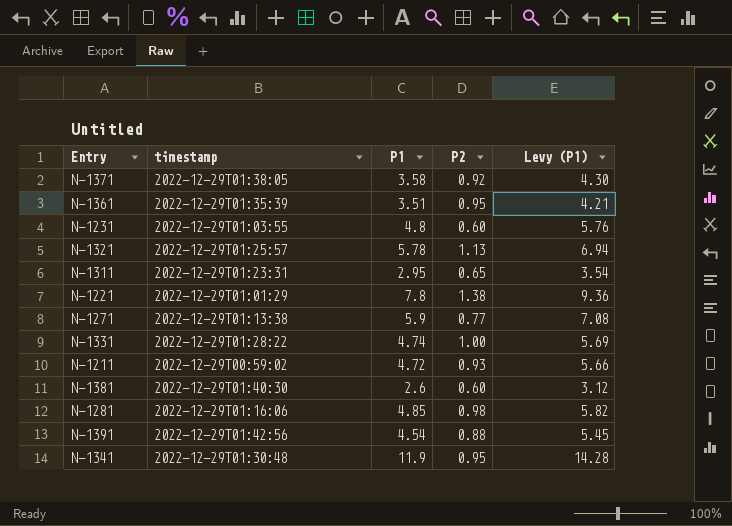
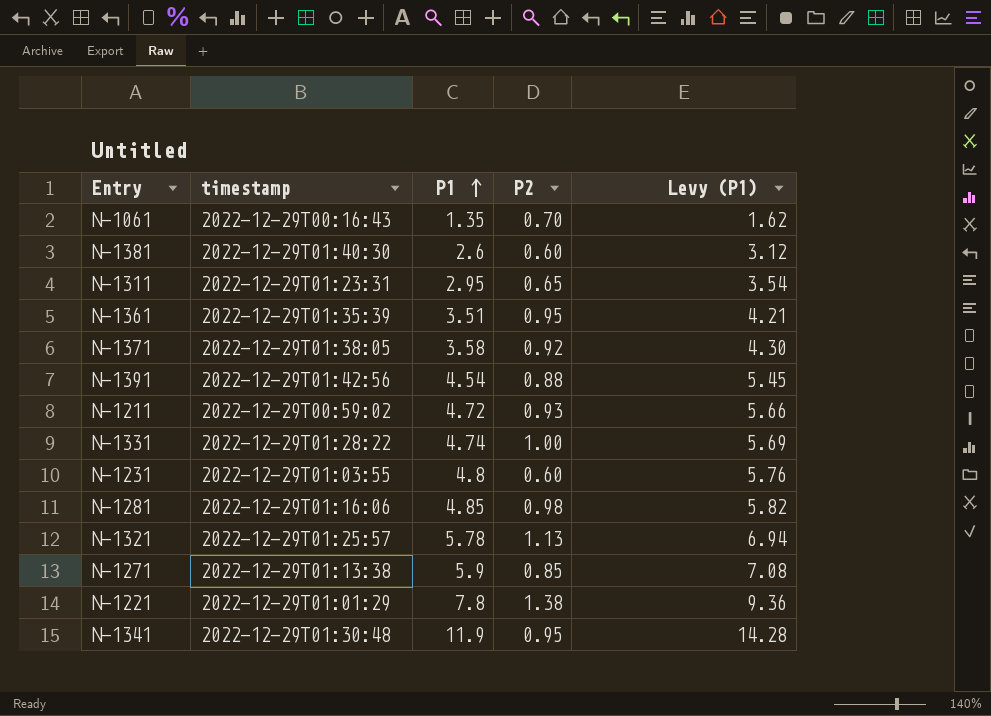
row order: none -> P1 ascending
row N-1061: none -> 2022-12-29T00:16:43 | 1.35 | 0.70 | 1.62
N-1271 | P2: 0.77 -> 0.85

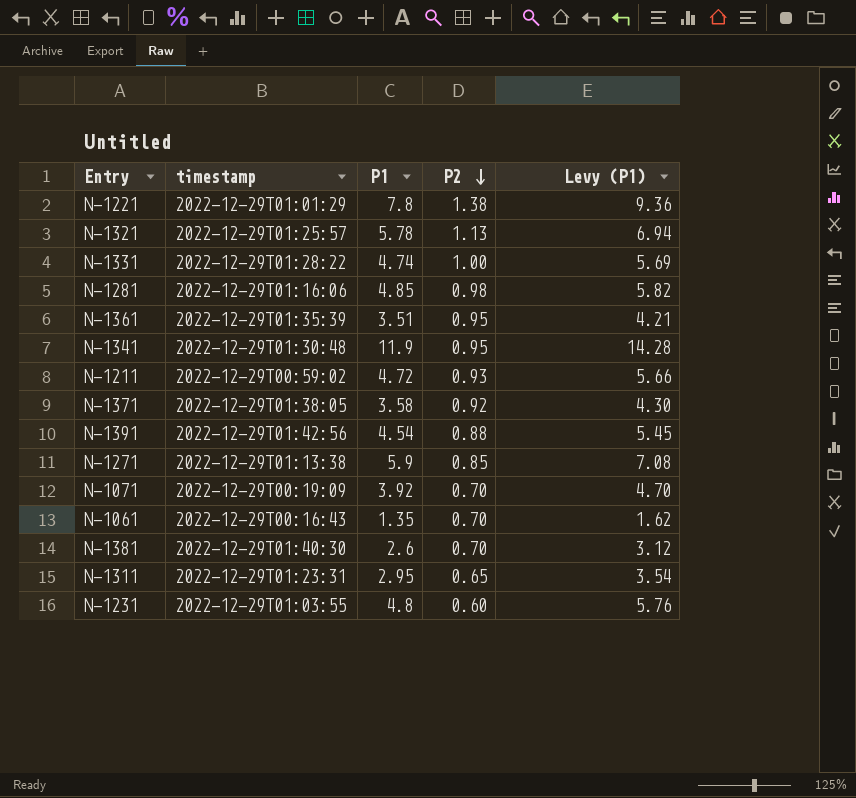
row order: P1 ascending -> P2 descending
row N-1071: none -> 2022-12-29T00:19:09 | 3.92 | 0.70 | 4.70
N-1381 | P2: 0.60 -> 0.70

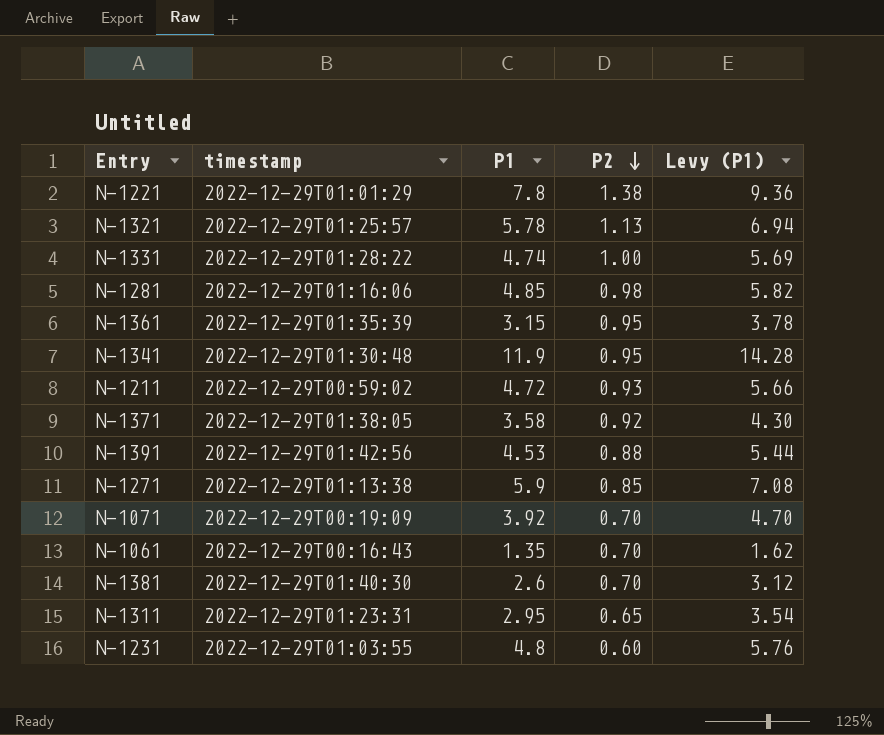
N-1361 | P1: 3.51 -> 3.15
N-1361 | Levy (P1): 4.21 -> 3.78
N-1391 | P1: 4.54 -> 4.53
N-1391 | Levy (P1): 5.45 -> 5.44

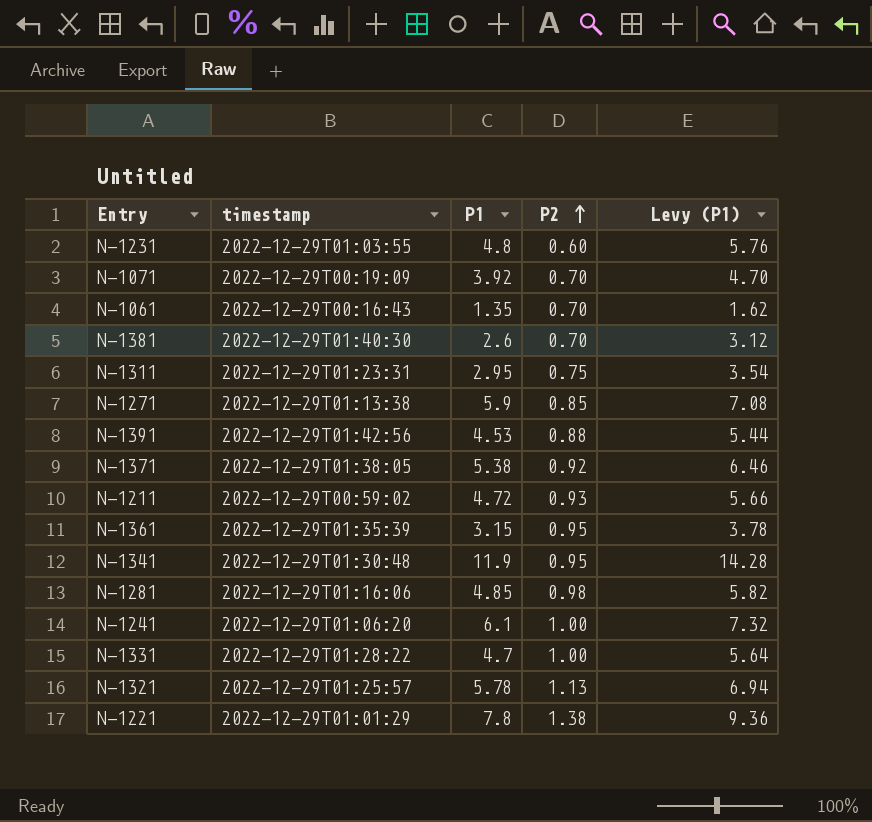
row order: P2 descending -> P2 ascending
N-1311 | P2: 0.65 -> 0.75
N-1371 | P1: 3.58 -> 5.38
N-1371 | Levy (P1): 4.30 -> 6.46
row N-1241: none -> 2022-12-29T01:06:20 | 6.1 | 1.00 | 7.32
N-1331 | P1: 4.74 -> 4.7
N-1331 | Levy (P1): 5.69 -> 5.64

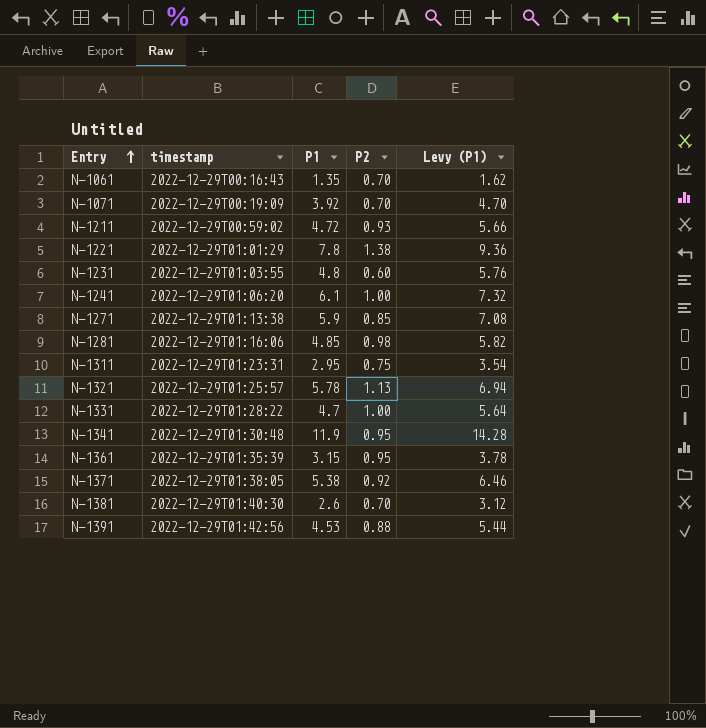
row order: P2 ascending -> Entry ascending

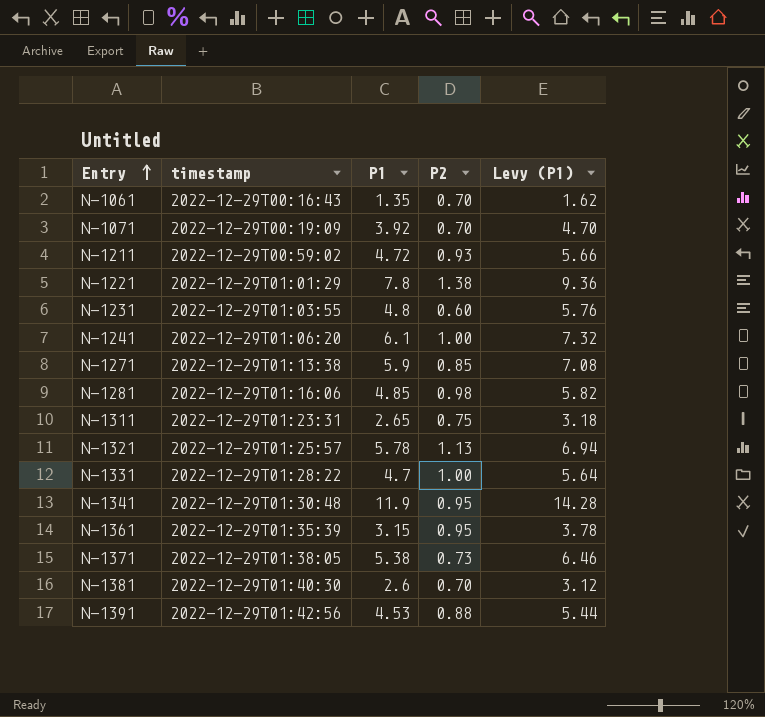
N-1311 | P1: 2.95 -> 2.65
N-1311 | Levy (P1): 3.54 -> 3.18
N-1371 | P2: 0.92 -> 0.73

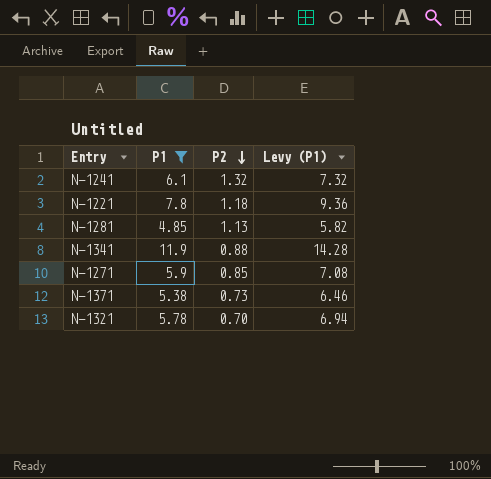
filter: none -> P1 >= 4.85
row order: Entry ascending -> P2 descending
column timestamp | position: 2 -> none
N-1241 | P2: 1.00 -> 1.32
N-1221 | P2: 1.38 -> 1.18
N-1281 | P2: 0.98 -> 1.13
N-1341 | P2: 0.95 -> 0.88
N-1321 | P2: 1.13 -> 0.70

